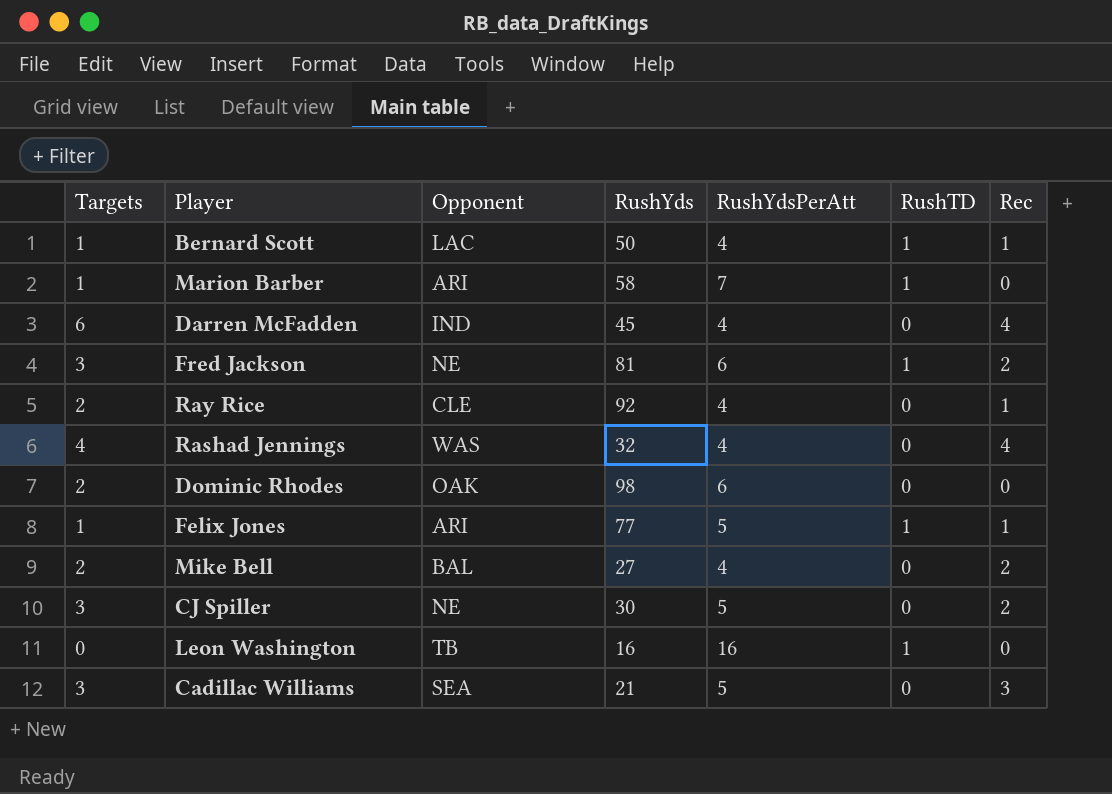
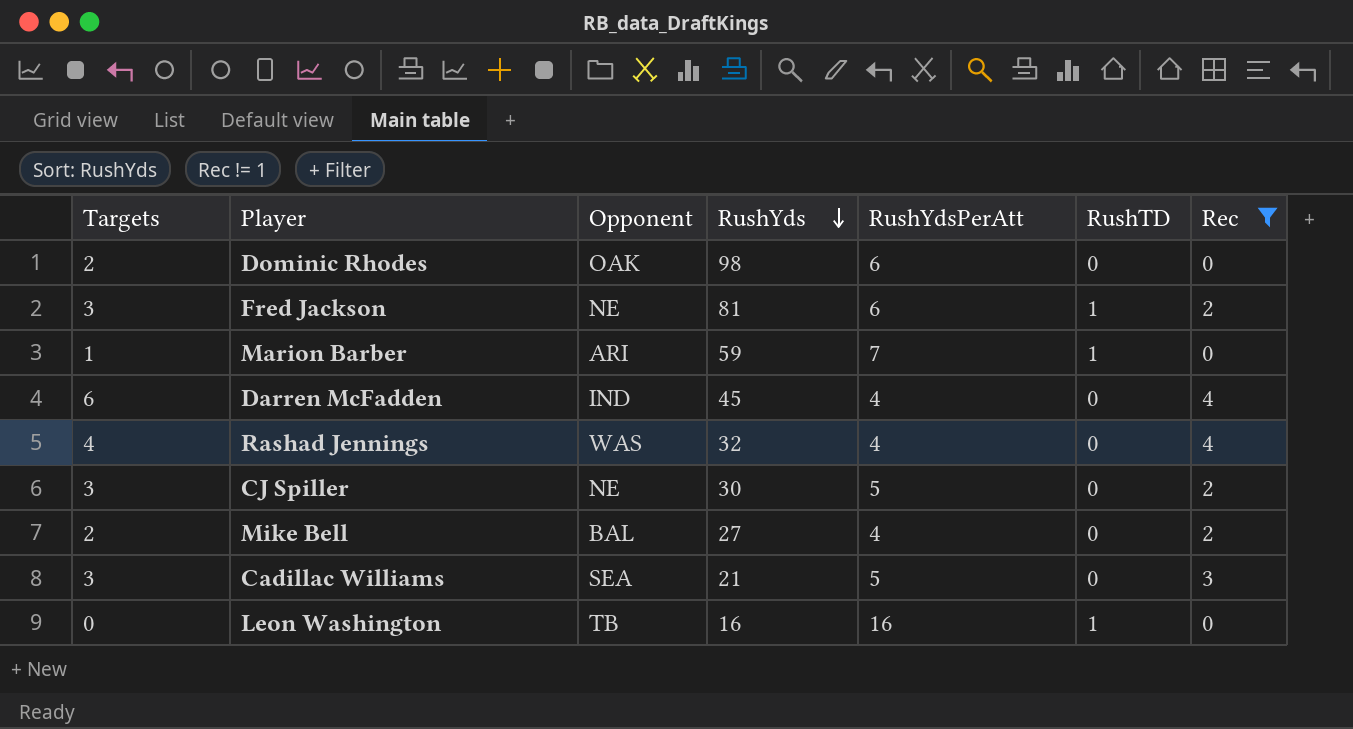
filter: none -> Rec != 1
row order: none -> RushYds descending
Marion Barber | RushYds: 58 -> 59

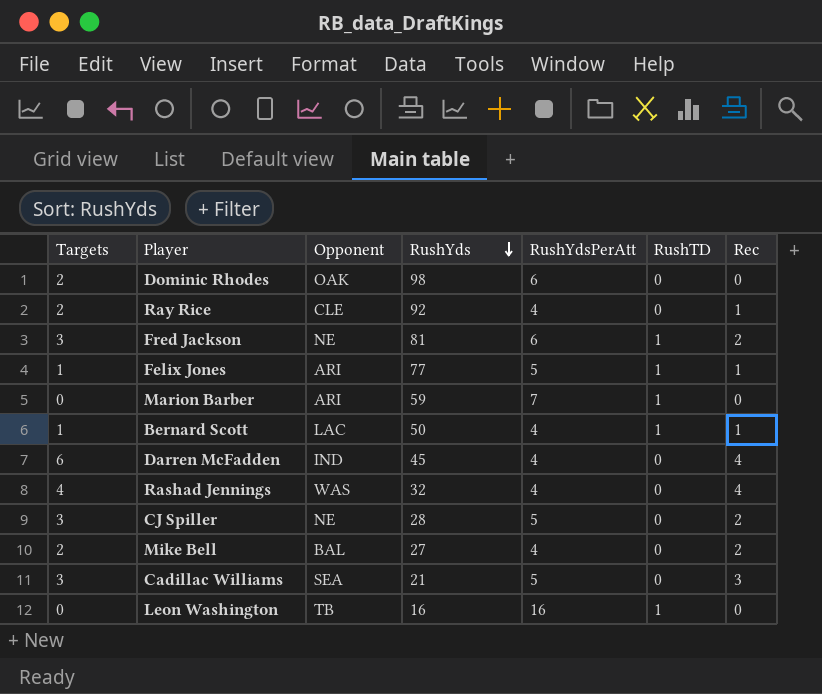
filter: Rec != 1 -> none
Marion Barber | Targets: 1 -> 0
CJ Spiller | RushYds: 30 -> 28

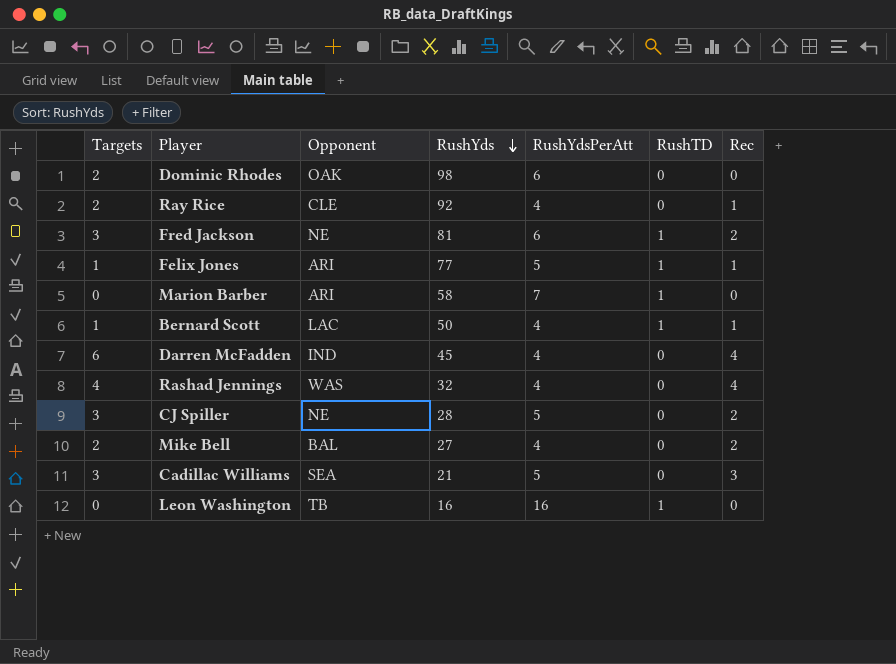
Marion Barber | RushYds: 59 -> 58

